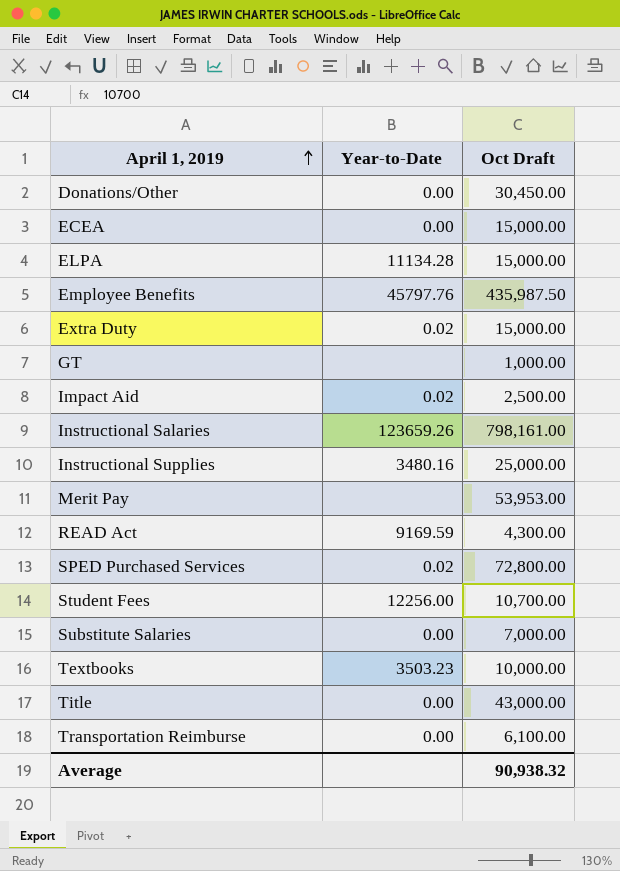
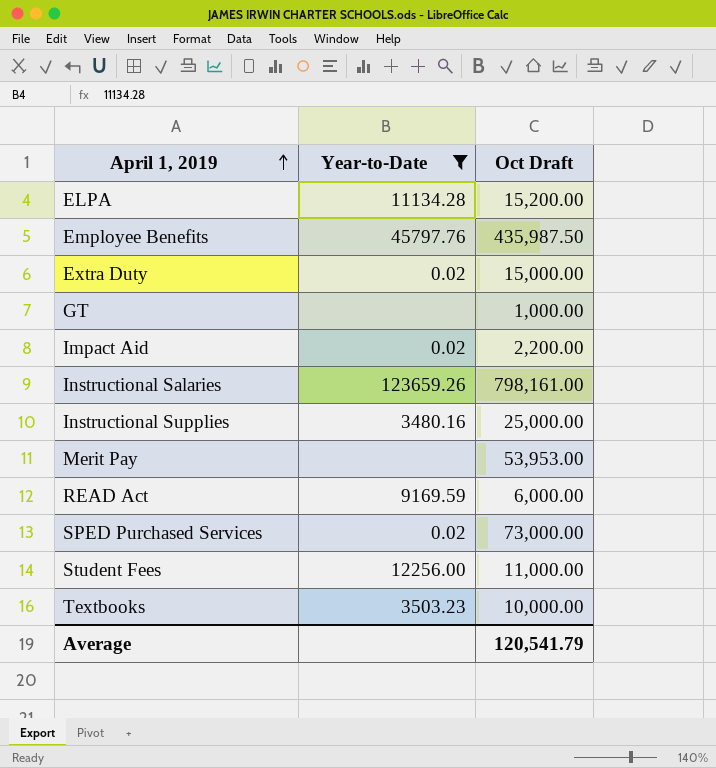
filter: none -> Year-to-Date != 0.00
ELPA | Oct Draft: 15,000.00 -> 15,200.00
Impact Aid | Oct Draft: 2,500.00 -> 2,200.00
READ Act | Oct Draft: 4,300.00 -> 6,000.00
SPED Purchased Services | Oct Draft: 72,800.00 -> 73,000.00
Student Fees | Oct Draft: 10,700.00 -> 11,000.00
Average | Oct Draft: 90,938.32 -> 120,541.79

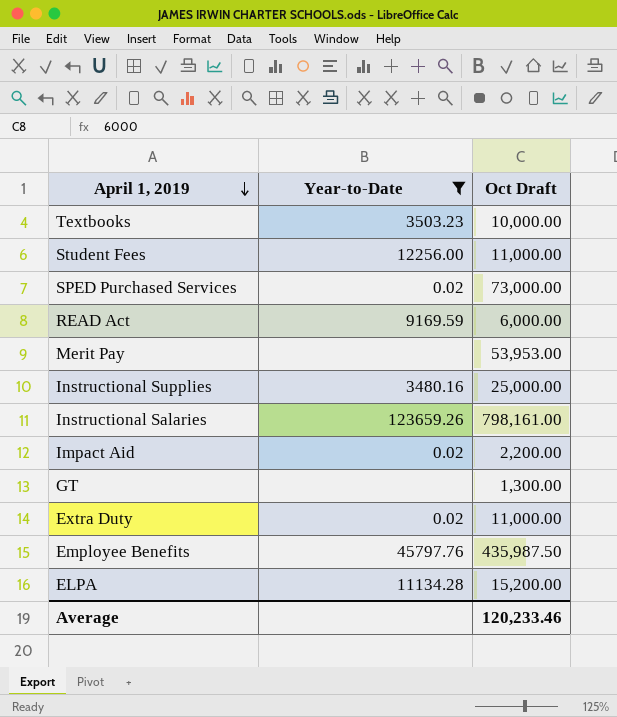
row order: April 1, 2019 ascending -> April 1, 2019 descending
GT | Oct Draft: 1,000.00 -> 1,300.00
Extra Duty | Oct Draft: 15,000.00 -> 11,000.00
Average | Oct Draft: 120,541.79 -> 120,233.46

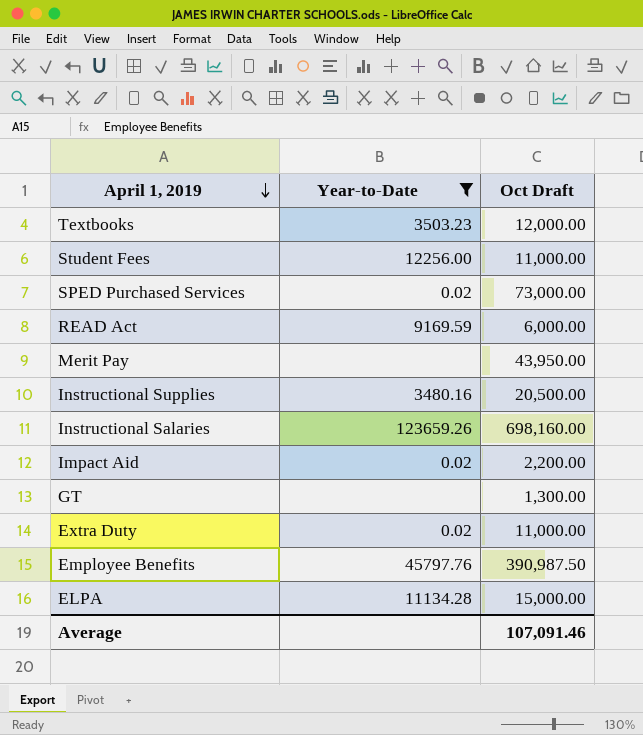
Textbooks | Oct Draft: 10,000.00 -> 12,000.00
Merit Pay | Oct Draft: 53,953.00 -> 43,950.00
Instructional Supplies | Oct Draft: 25,000.00 -> 20,500.00
Instructional Salaries | Oct Draft: 798,161.00 -> 698,160.00
Employee Benefits | Oct Draft: 435,987.50 -> 390,987.50
ELPA | Oct Draft: 15,200.00 -> 15,000.00
Average | Oct Draft: 120,233.46 -> 107,091.46

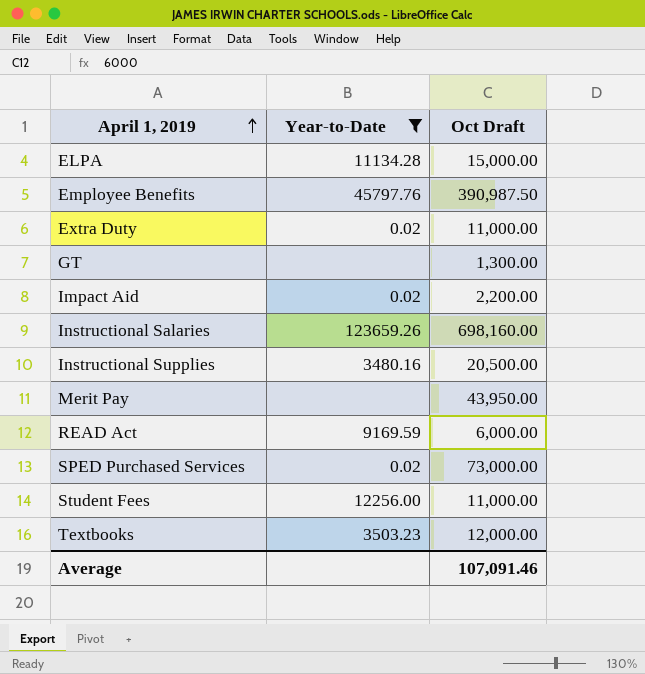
row order: April 1, 2019 descending -> April 1, 2019 ascending

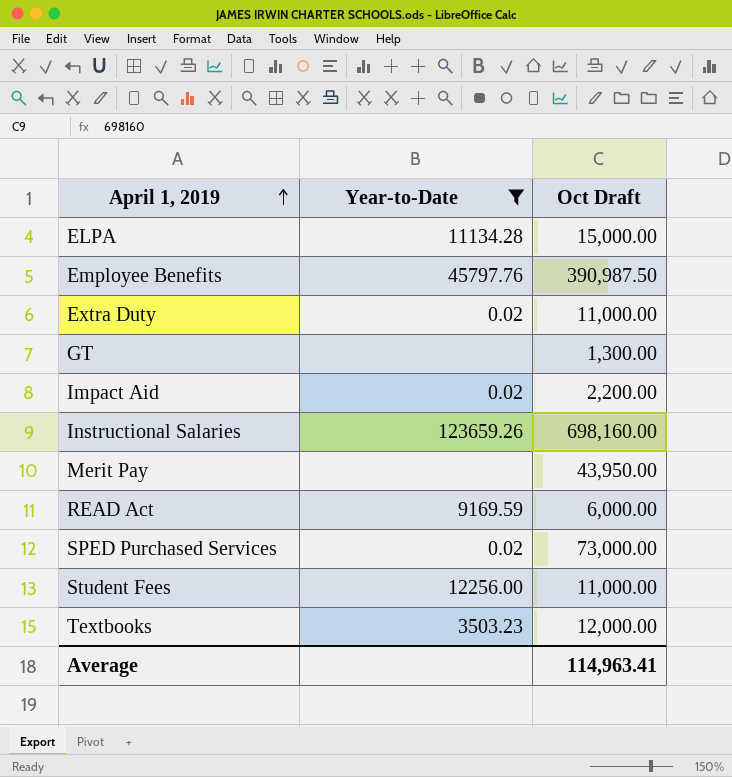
row Instructional Supplies: 3480.16 | 20,500.00 -> none
Average | Oct Draft: 107,091.46 -> 114,963.41

